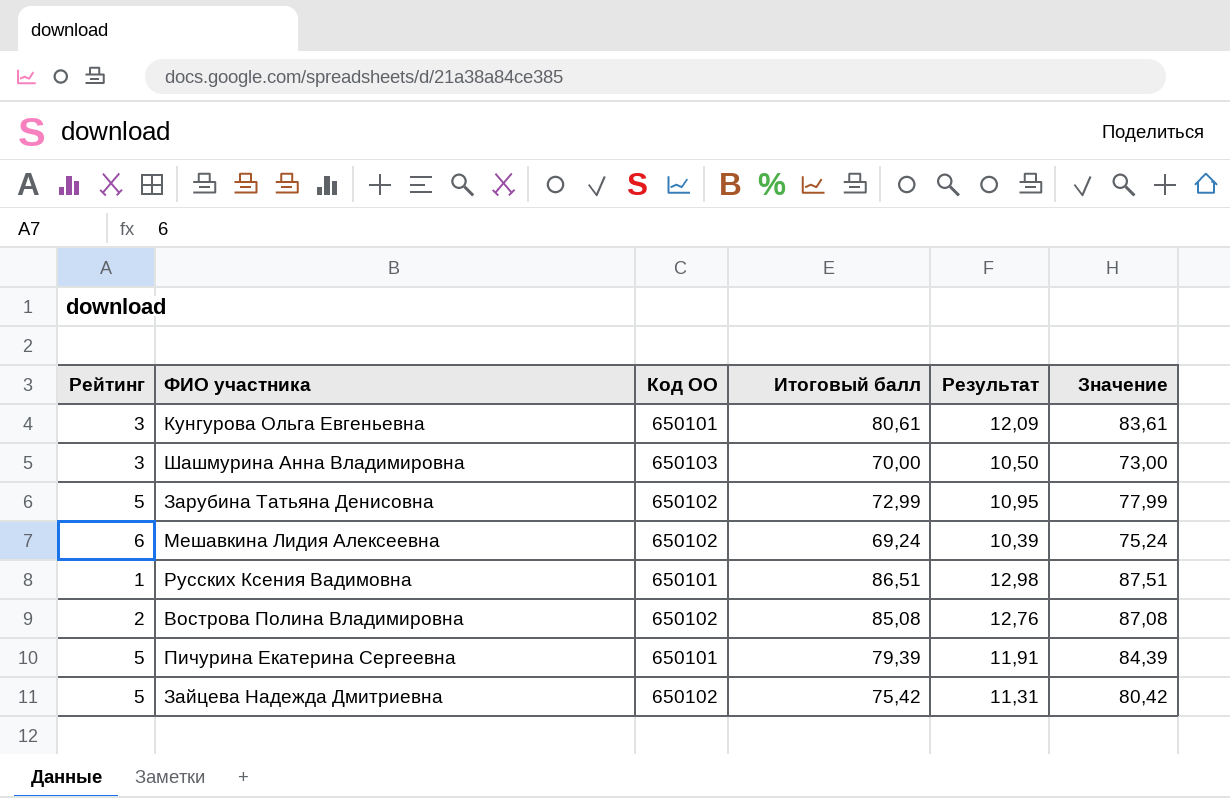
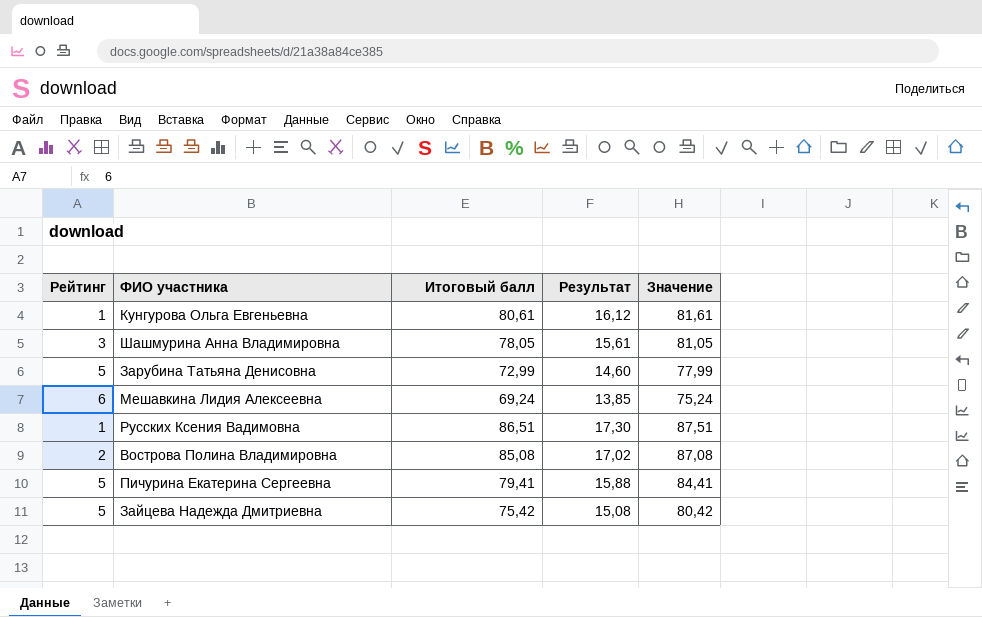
column Код ОО | position: 3 -> none
column Результат | formula: [Итоговый балл] * 0,15 -> [Итоговый балл] * 0,2
Кунгурова Ольга Евгеньевна | Рейтинг: 3 -> 1
Кунгурова Ольга Евгеньевна | Значение: 83,61 -> 81,61
Шашмурина Анна Владимировна | Итоговый балл: 70,00 -> 78,05
Шашмурина Анна Владимировна | Значение: 73,00 -> 81,05
Пичурина Екатерина Сергеевна | Итоговый балл: 79,39 -> 79,41
Пичурина Екатерина Сергеевна | Значение: 84,39 -> 84,41

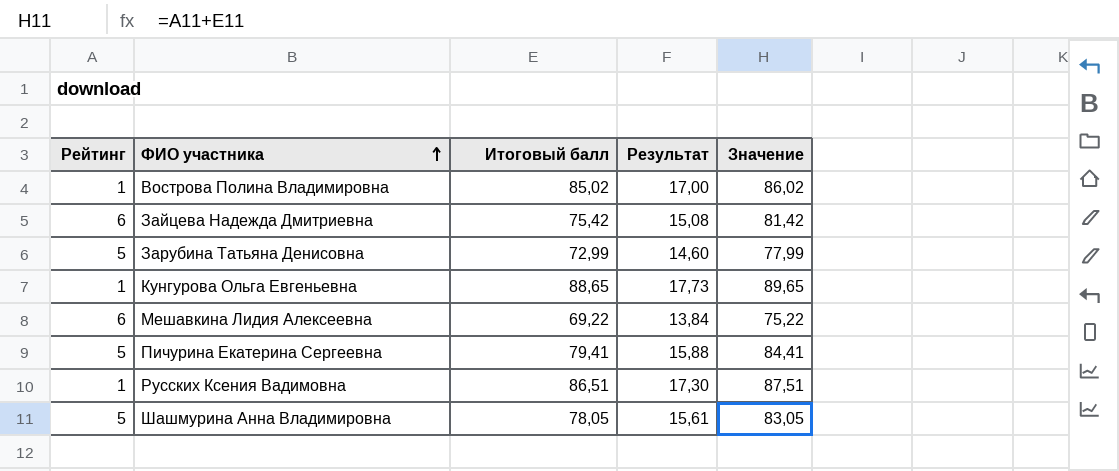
row order: none -> ФИО участника ascending
Вострова Полина Владимировна | Рейтинг: 2 -> 1
Вострова Полина Владимировна | Итоговый балл: 85,08 -> 85,02
Вострова Полина Владимировна | Результат: 17,02 -> 17,00
Вострова Полина Владимировна | Значение: 87,08 -> 86,02
Зайцева Надежда Дмитриевна | Рейтинг: 5 -> 6
Зайцева Надежда Дмитриевна | Значение: 80,42 -> 81,42
Кунгурова Ольга Евгеньевна | Итоговый балл: 80,61 -> 88,65
Кунгурова Ольга Евгеньевна | Результат: 16,12 -> 17,73
Кунгурова Ольга Евгеньевна | Значение: 81,61 -> 89,65
Мешавкина Лидия Алексеевна | Итоговый балл: 69,24 -> 69,22
Мешавкина Лидия Алексеевна | Результат: 13,85 -> 13,84
Мешавкина Лидия Алексеевна | Значение: 75,24 -> 75,22
Шашмурина Анна Владимировна | Рейтинг: 3 -> 5
Шашмурина Анна Владимировна | Значение: 81,05 -> 83,05

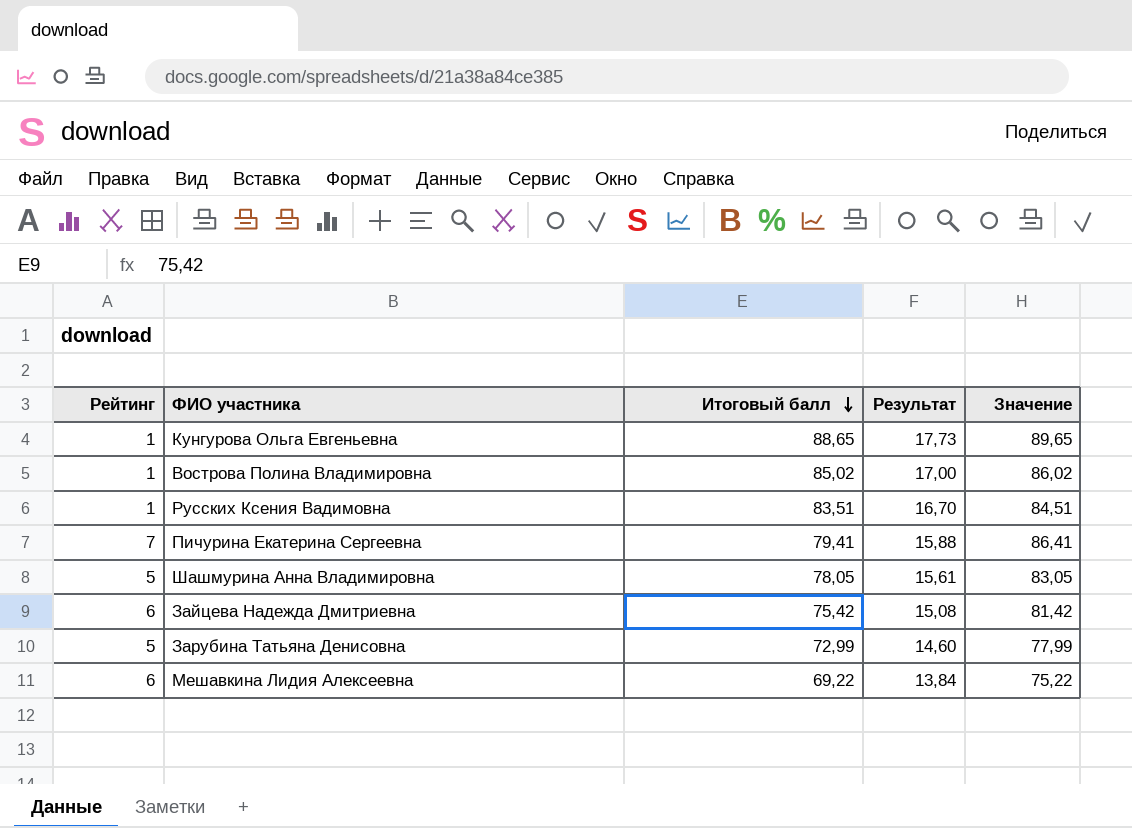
row order: ФИО участника ascending -> Итоговый балл descending
Русских Ксения Вадимовна | Итоговый балл: 86,51 -> 83,51
Русских Ксения Вадимовна | Результат: 17,30 -> 16,70
Русских Ксения Вадимовна | Значение: 87,51 -> 84,51
Пичурина Екатерина Сергеевна | Рейтинг: 5 -> 7
Пичурина Екатерина Сергеевна | Значение: 84,41 -> 86,41

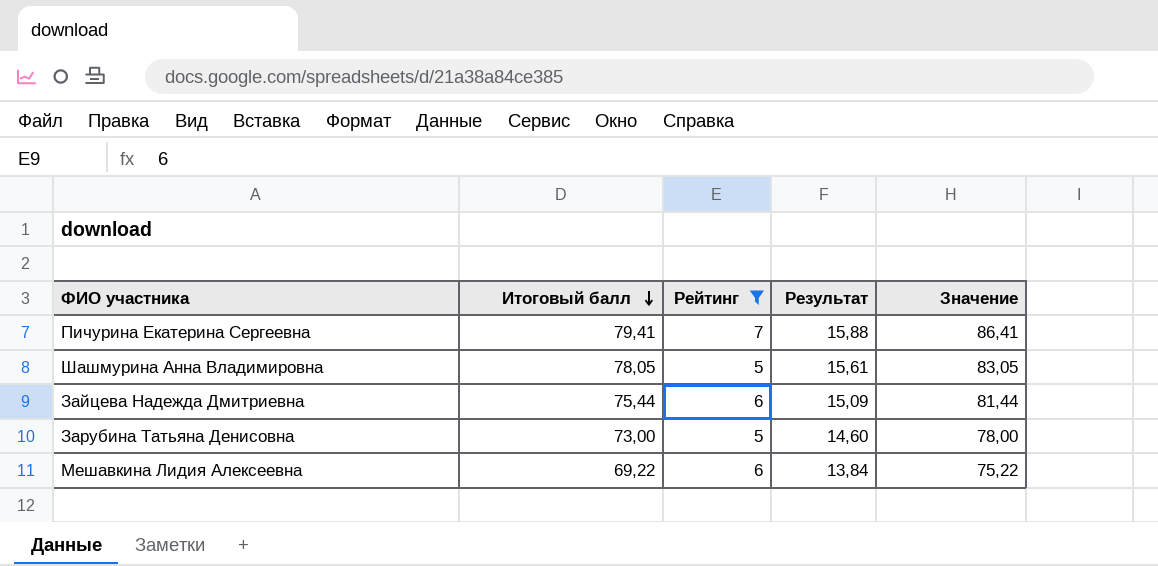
filter: none -> Рейтинг != 1
column Рейтинг | position: 1 -> 3
Зайцева Надежда Дмитриевна | Итоговый балл: 75,42 -> 75,44
Зайцева Надежда Дмитриевна | Результат: 15,08 -> 15,09
Зайцева Надежда Дмитриевна | Значение: 81,42 -> 81,44
Зарубина Татьяна Денисовна | Итоговый балл: 72,99 -> 73,00
Зарубина Татьяна Денисовна | Значение: 77,99 -> 78,00

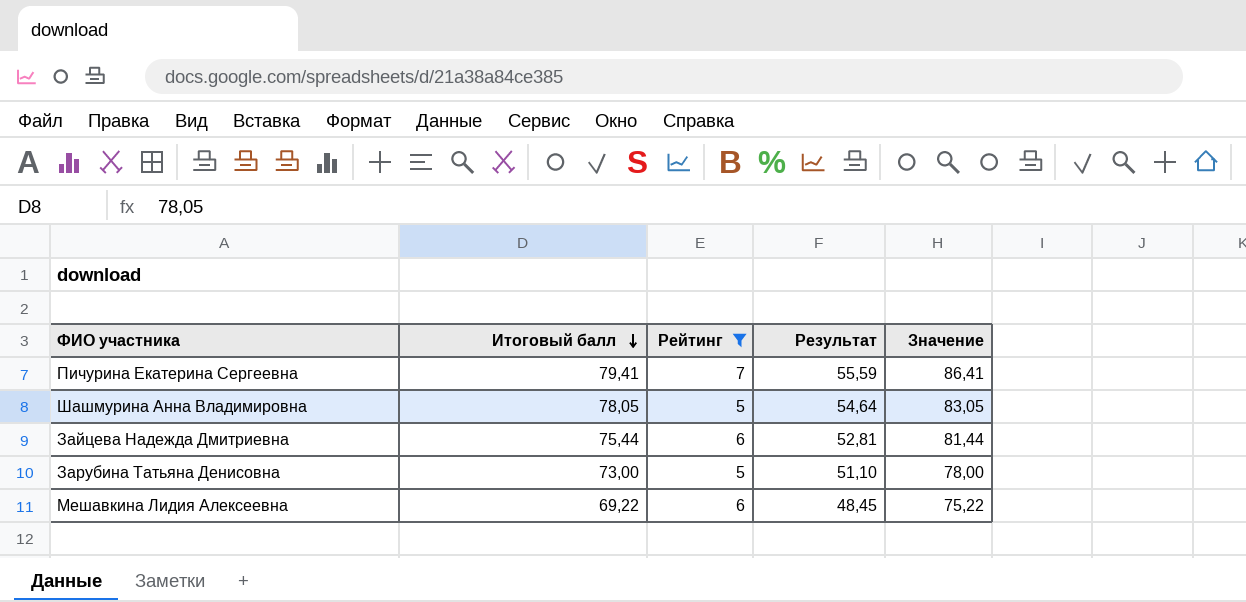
column Результат | formula: [Итоговый балл] * 0,2 -> [Итоговый балл] * 0,7

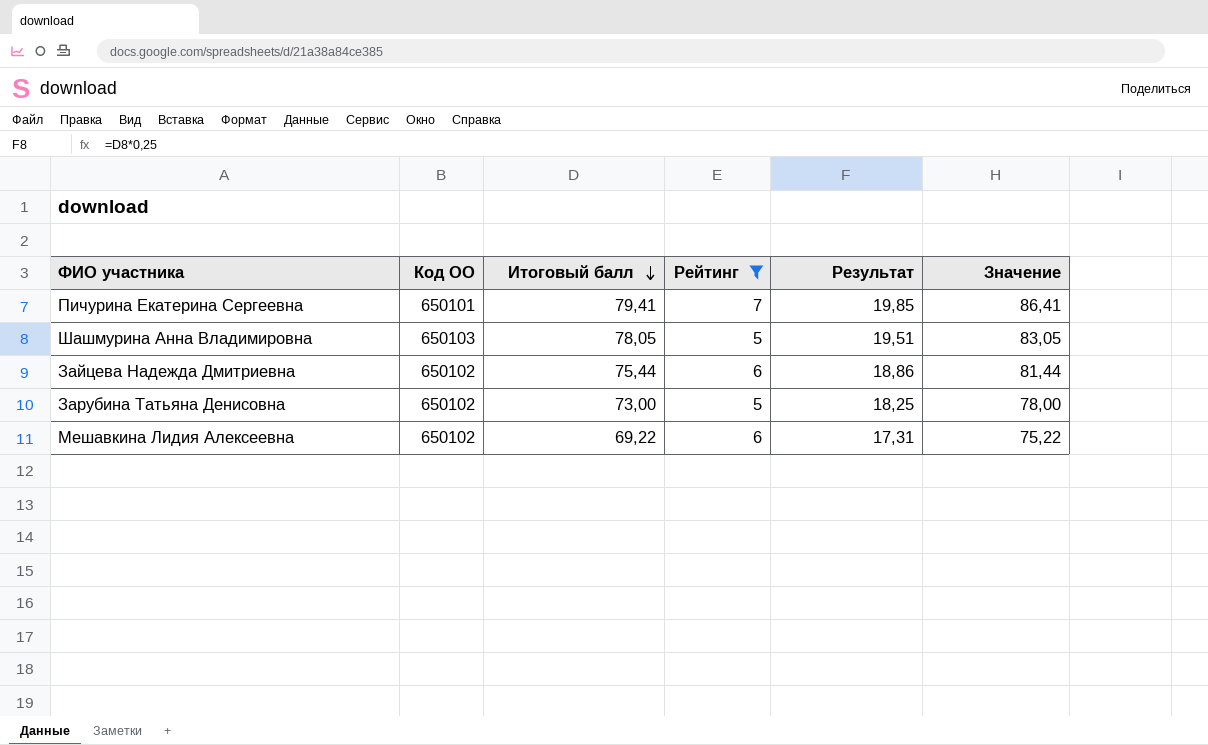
column Код ОО | position: none -> 2
column Результат | formula: [Итоговый балл] * 0,7 -> [Итоговый балл] * 0,25

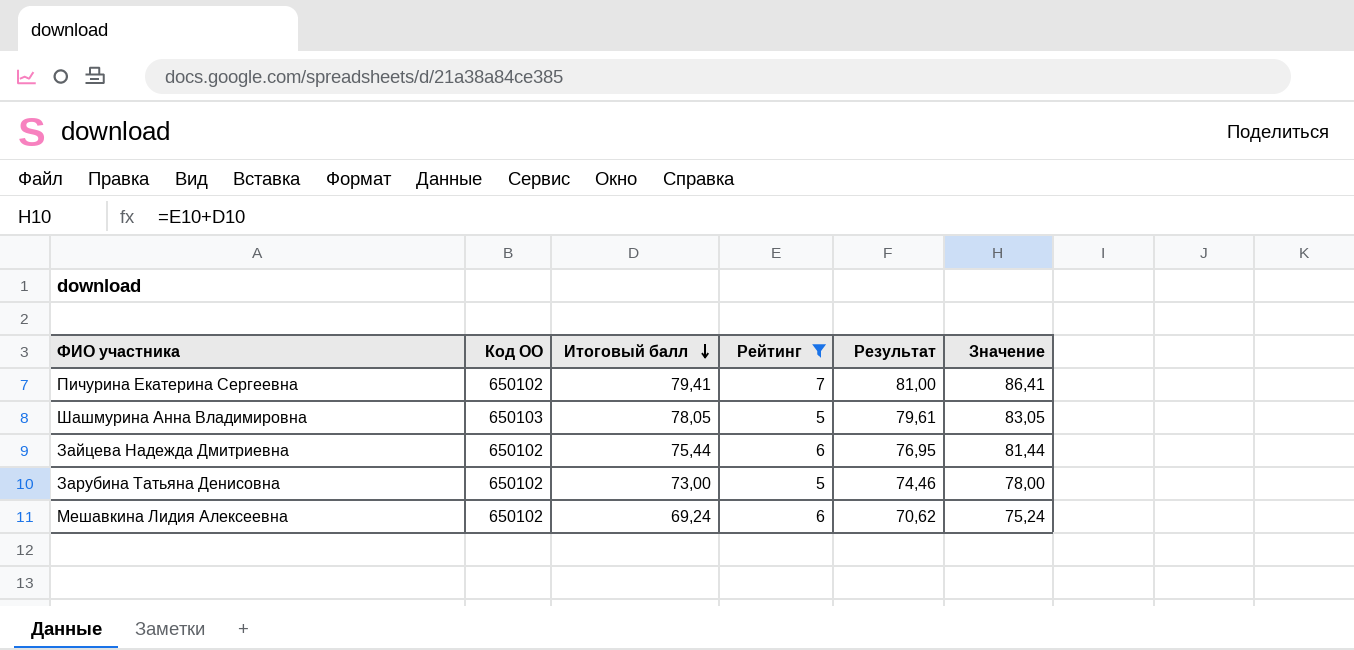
column Результат | formula: [Итоговый балл] * 0,25 -> [Итоговый балл] * 1,02
Пичурина Екатерина Сергеевна | Код ОО: 650101 -> 650102
Мешавкина Лидия Алексеевна | Итоговый балл: 69,22 -> 69,24
Мешавкина Лидия Алексеевна | Значение: 75,22 -> 75,24

